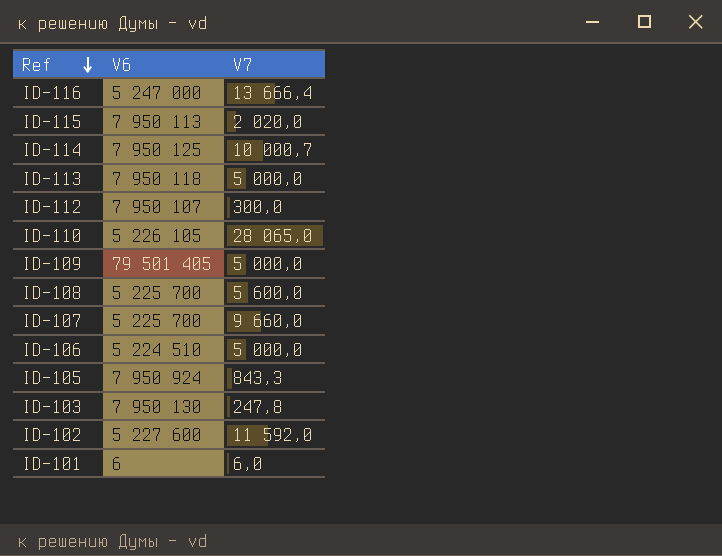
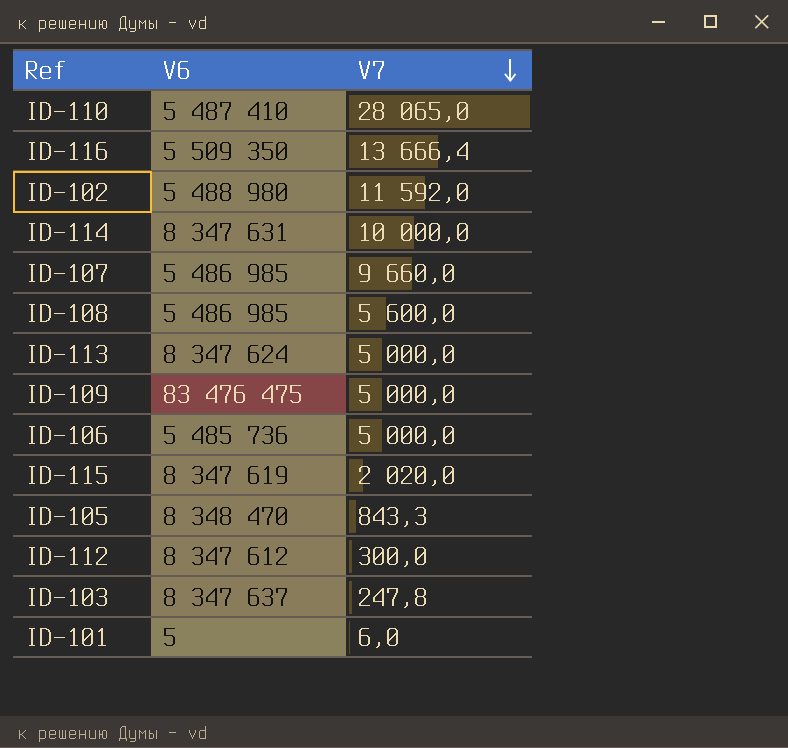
row order: Ref descending -> V7 descending
ID-110 | V6: 5 226 105 -> 5 487 410
ID-116 | V6: 5 247 000 -> 5 509 350
ID-102 | V6: 5 227 600 -> 5 488 980
ID-114 | V6: 7 950 125 -> 8 347 631
ID-114 | V7: 10 000,7 -> 10 000,0
ID-107 | V6: 5 225 700 -> 5 486 985
ID-108 | V6: 5 225 700 -> 5 486 985
ID-113 | V6: 7 950 118 -> 8 347 624
ID-109 | V6: 79 501 405 -> 83 476 475
ID-106 | V6: 5 224 510 -> 5 485 736
ID-115 | V6: 7 950 113 -> 8 347 619
ID-105 | V6: 7 950 924 -> 8 348 470
ID-112 | V6: 7 950 107 -> 8 347 612
ID-103 | V6: 7 950 130 -> 8 347 637
ID-101 | V6: 6 -> 5

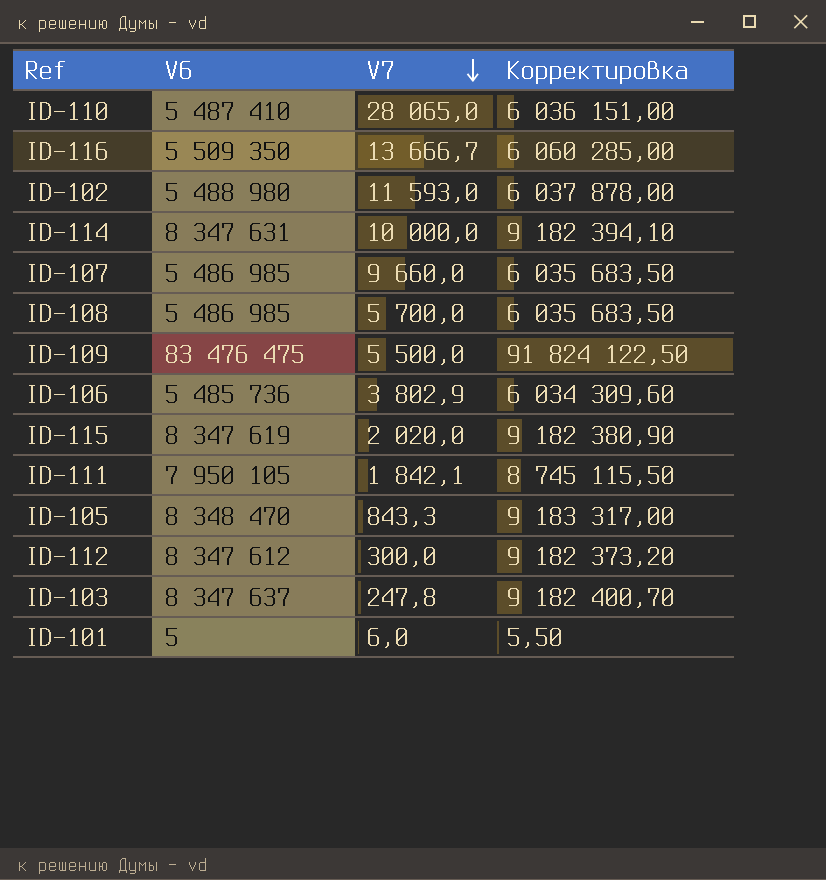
column Корректировка | formula: none -> [V6] * 1,1
row ID-113: 8 347 624 | 5 000,0 -> none
ID-116 | V7: 13 666,4 -> 13 666,7
ID-102 | V7: 11 592,0 -> 11 593,0
ID-108 | V7: 5 600,0 -> 5 700,0
ID-109 | V7: 5 000,0 -> 5 500,0
ID-106 | V7: 5 000,0 -> 3 802,9
row ID-111: none -> 7 950 105 | 1 842,1 | 8 745 115,50

